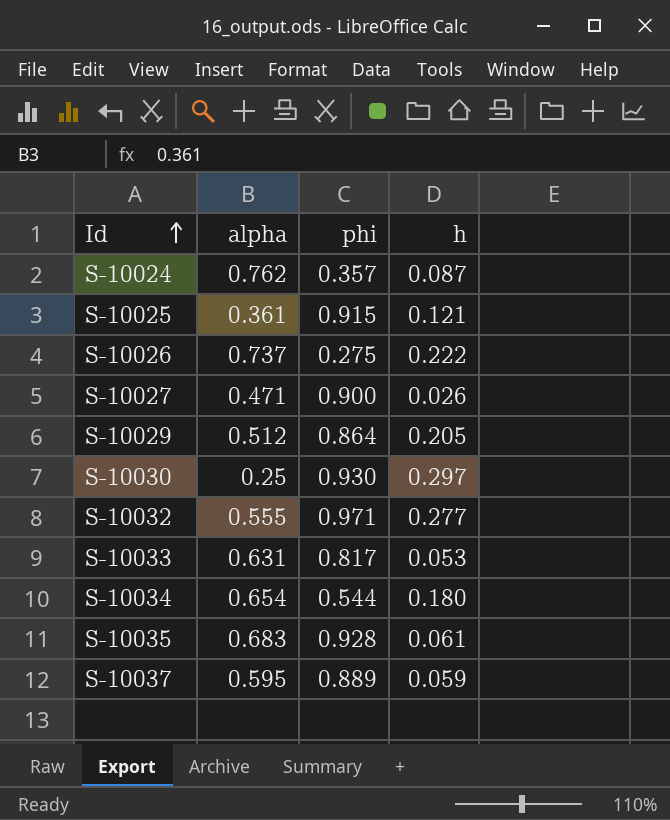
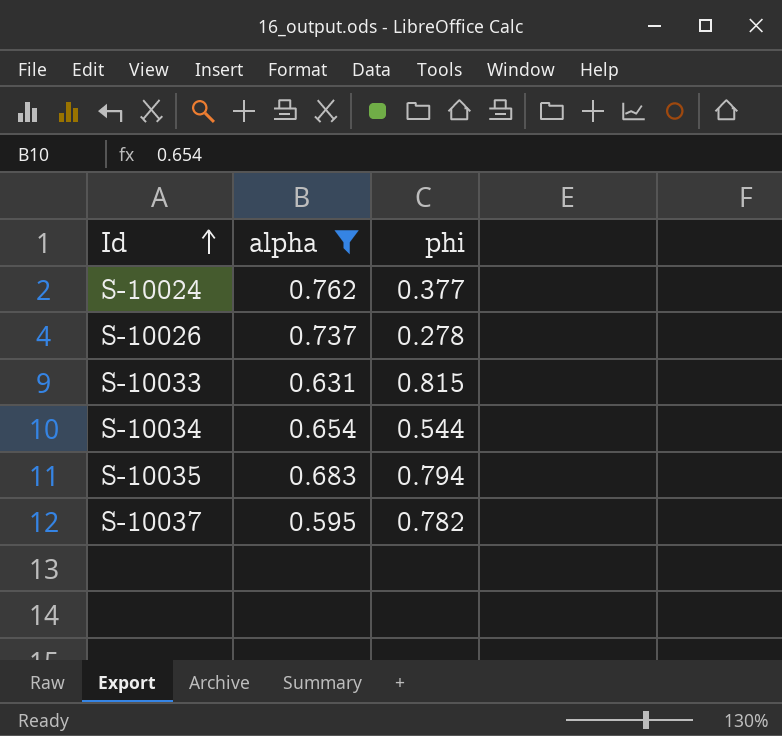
filter: none -> alpha >= 0.595
column h | position: 4 -> none
S-10024 | phi: 0.357 -> 0.377
S-10026 | phi: 0.275 -> 0.278
S-10033 | phi: 0.817 -> 0.815
S-10035 | phi: 0.928 -> 0.794
S-10037 | phi: 0.889 -> 0.782

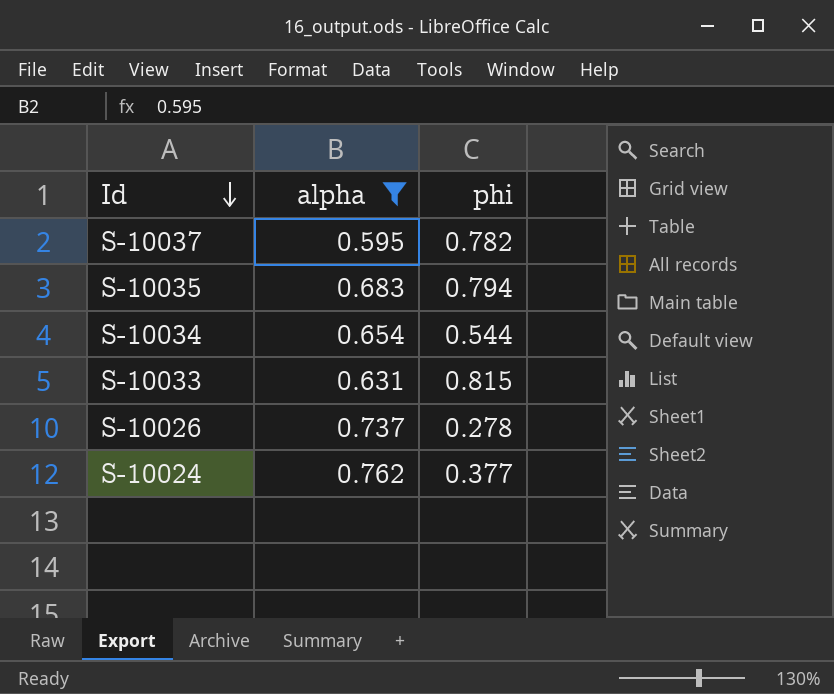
row order: Id ascending -> Id descending

